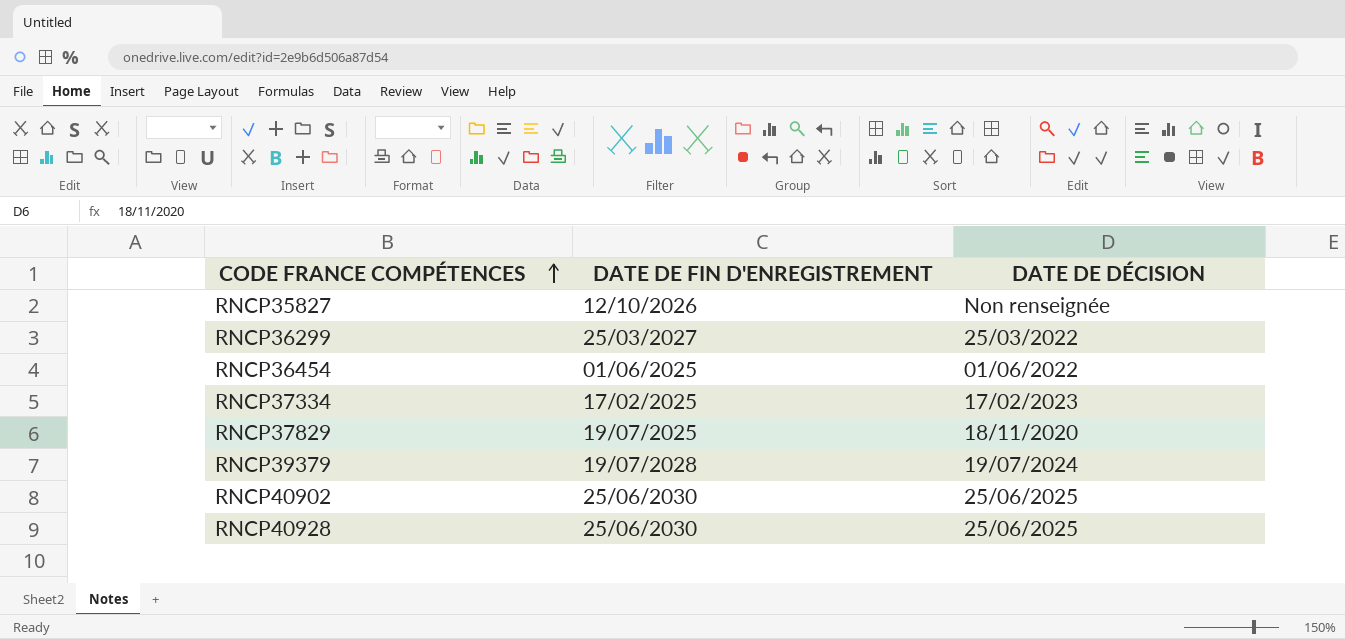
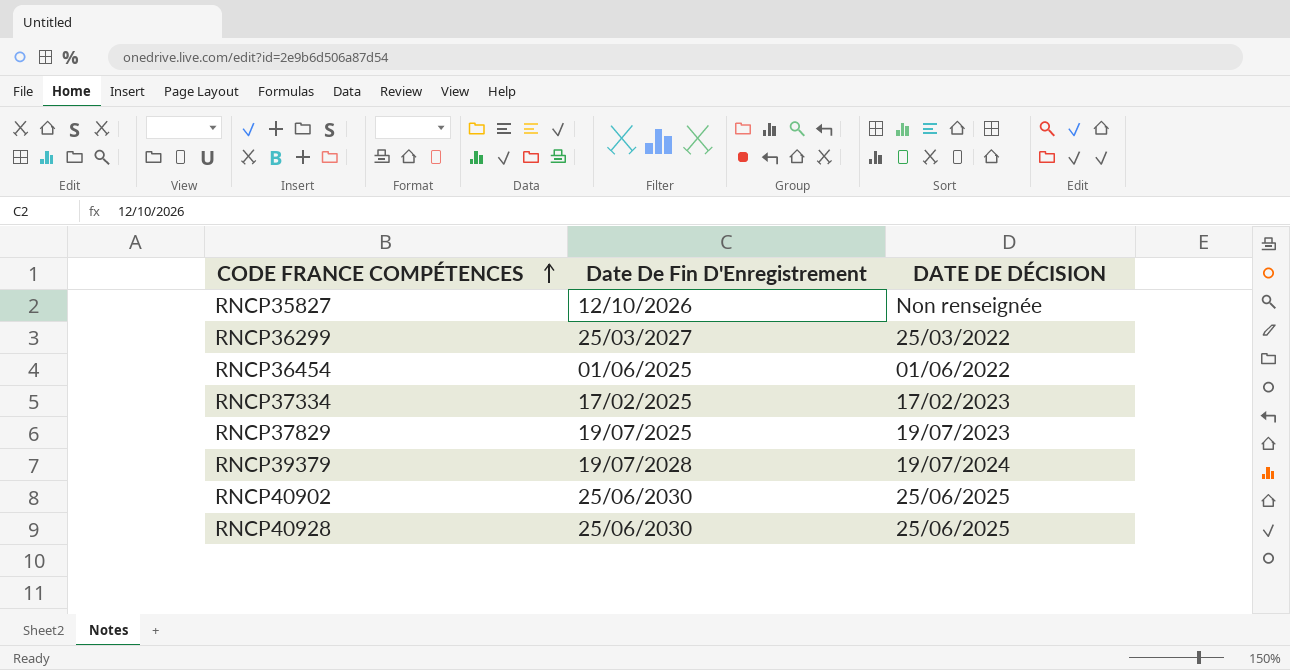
column name: DATE DE FIN D'ENREGISTREMENT -> Date De Fin D'Enregistrement
RNCP37829 | DATE DE DÉCISION: 18/11/2020 -> 19/07/2023

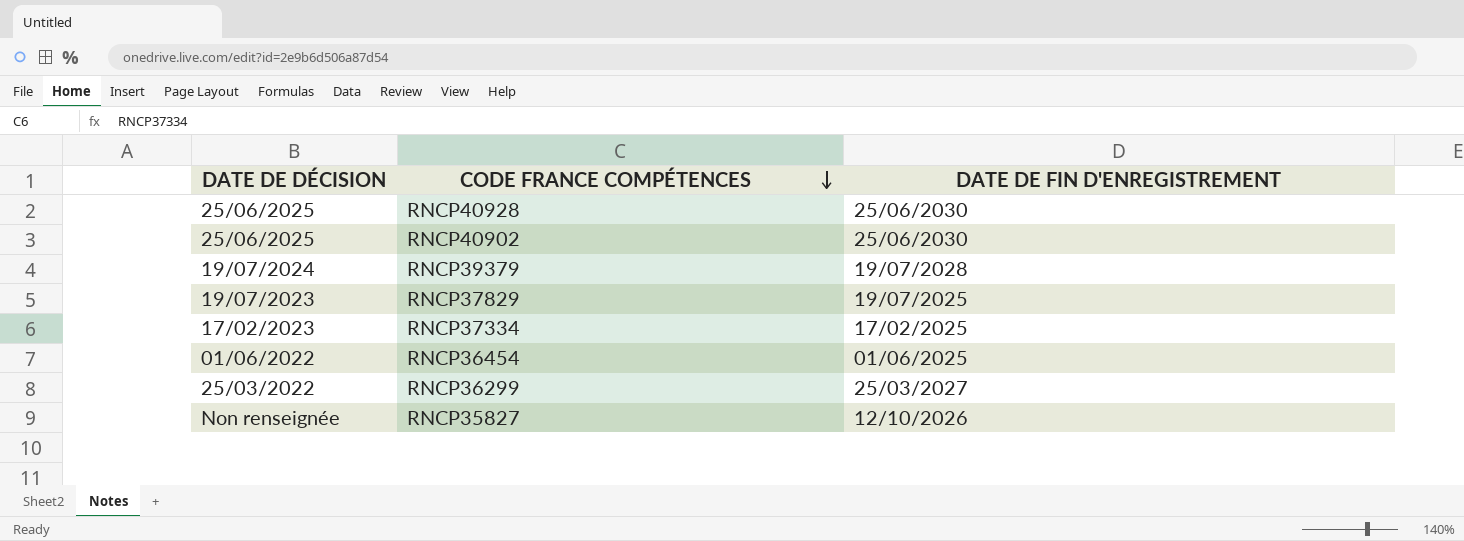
row order: CODE FRANCE COMPÉTENCES ascending -> CODE FRANCE COMPÉTENCES descending
column DATE DE DÉCISION | position: 3 -> 1
column name: Date De Fin D'Enregistrement -> DATE DE FIN D'ENREGISTREMENT

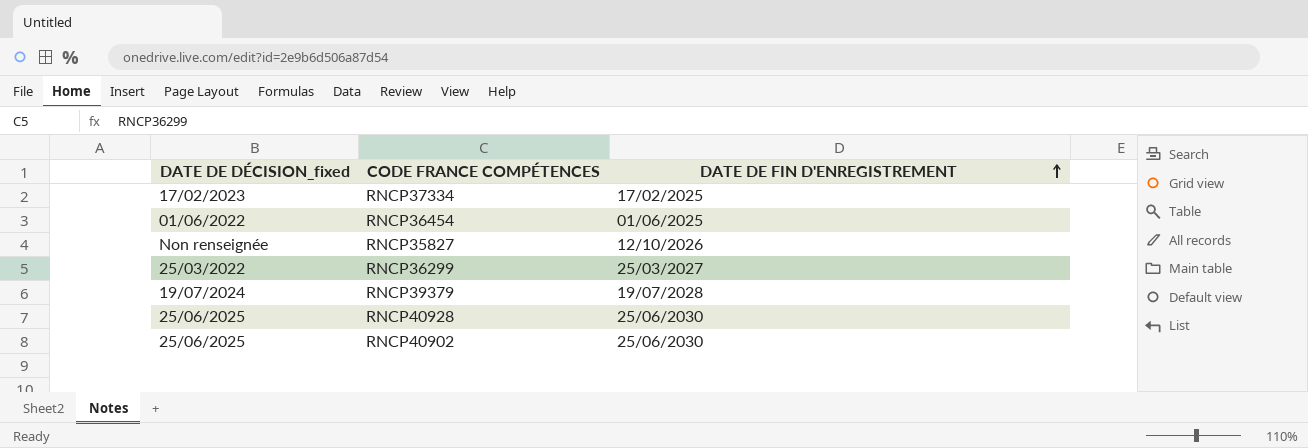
row order: CODE FRANCE COMPÉTENCES descending -> DATE DE FIN D'ENREGISTREMENT ascending
column name: DATE DE DÉCISION -> DATE DE DÉCISION_fixed
row RNCP37829: 19/07/2023 | 19/07/2025 -> none

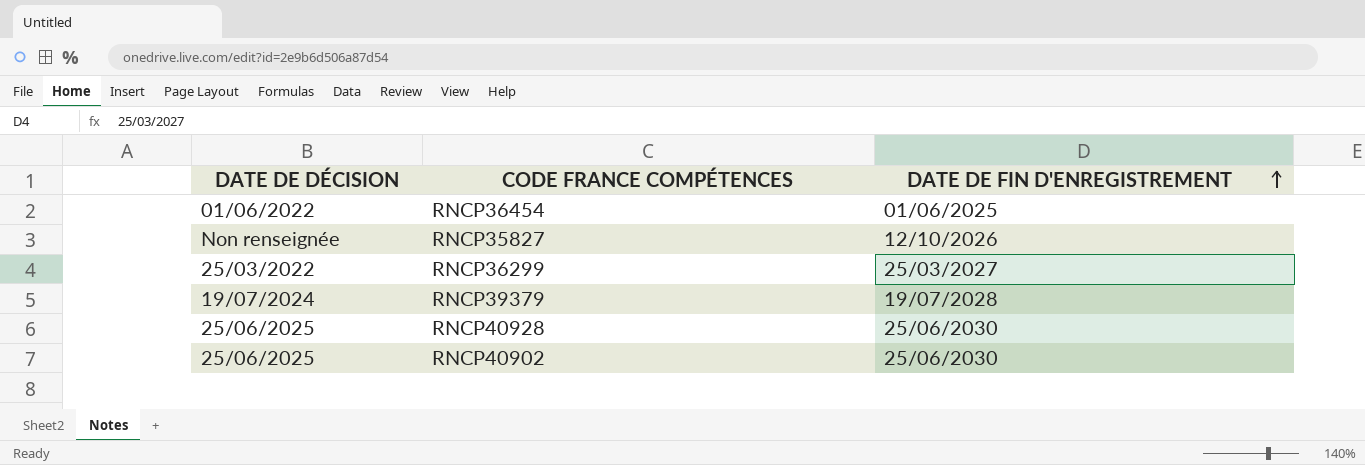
column name: DATE DE DÉCISION_fixed -> DATE DE DÉCISION
row RNCP37334: 17/02/2023 | 17/02/2025 -> none

